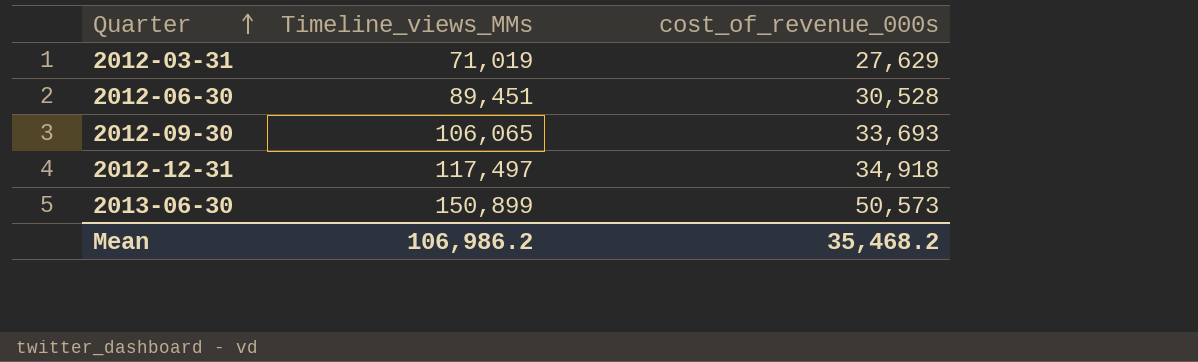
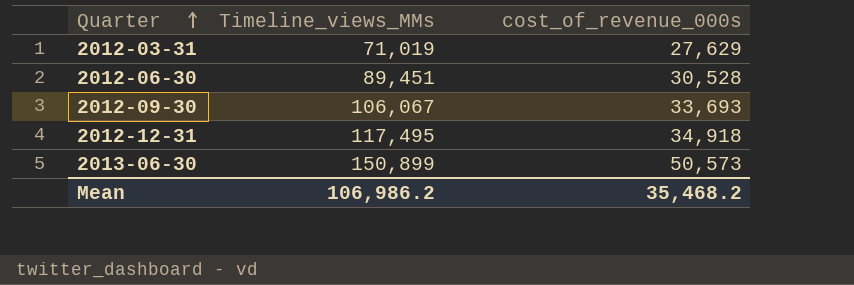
2012-09-30 | Timeline_views_MMs: 106,065 -> 106,067
2012-12-31 | Timeline_views_MMs: 117,497 -> 117,495

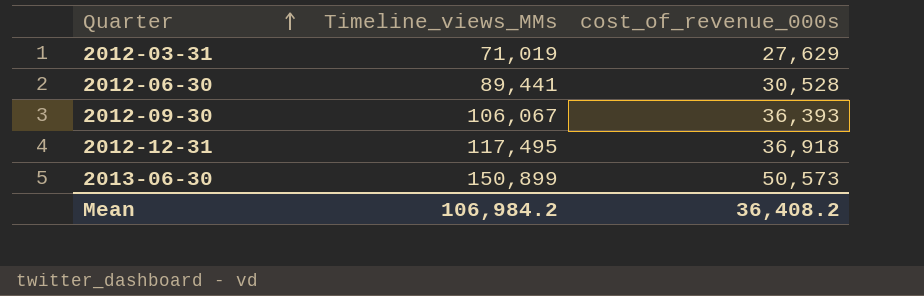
2012-06-30 | Timeline_views_MMs: 89,451 -> 89,441
2012-09-30 | cost_of_revenue_000s: 33,693 -> 36,393
2012-12-31 | cost_of_revenue_000s: 34,918 -> 36,918
Mean | Timeline_views_MMs: 106,986.2 -> 106,984.2
Mean | cost_of_revenue_000s: 35,468.2 -> 36,408.2

